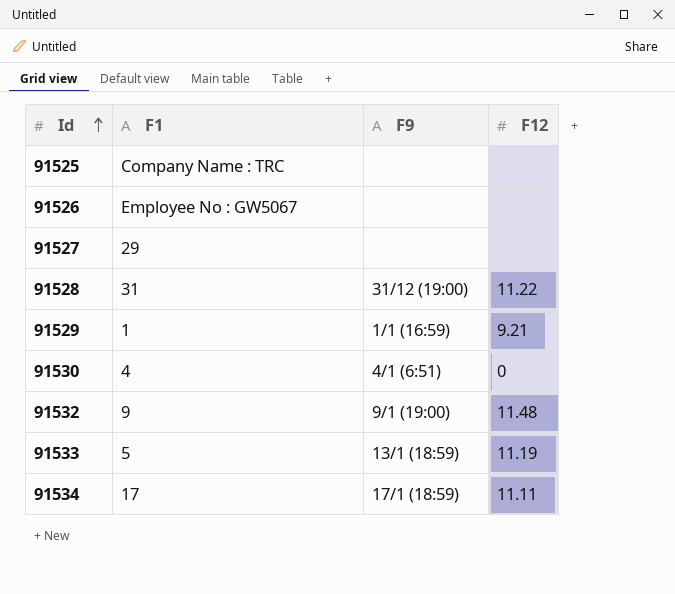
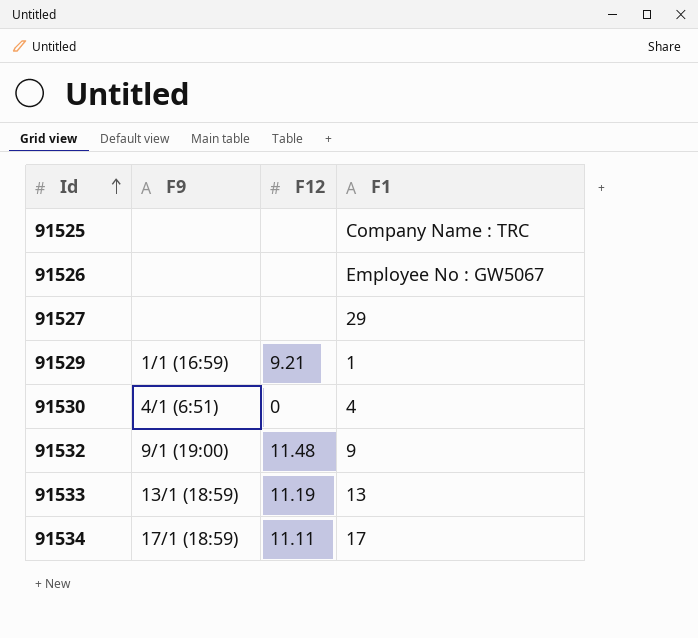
column F1 | position: 2 -> 4
row 91528: 31 | 31/12 (19:00) | 11.22 -> none
91533 | F1: 5 -> 13

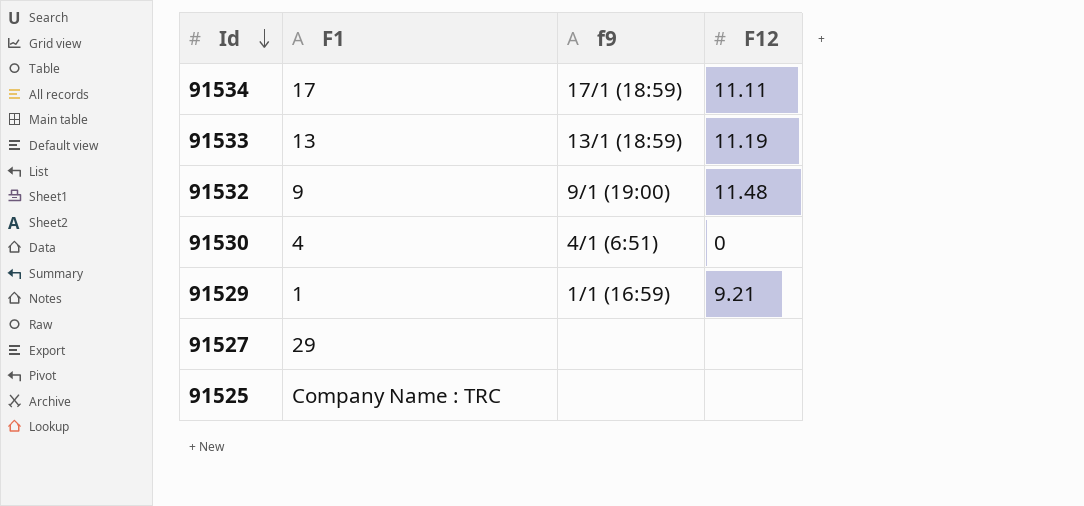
row order: Id ascending -> Id descending
column F1 | position: 4 -> 2
column name: F9 -> f9
row 91526: none | none | Employee No : GW5067 -> none

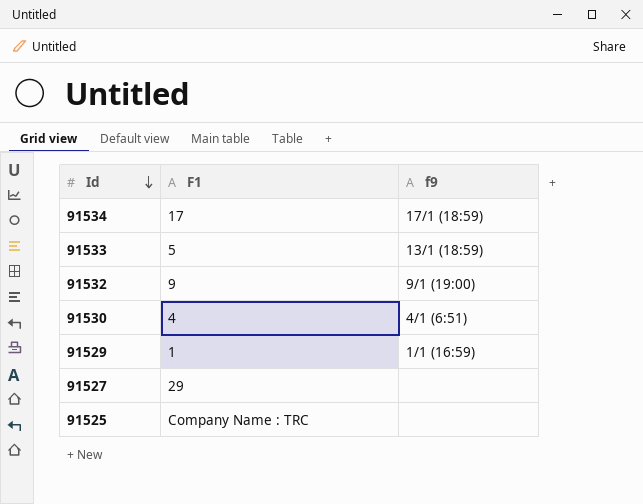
column F12 | position: 4 -> none
91533 | F1: 13 -> 5

